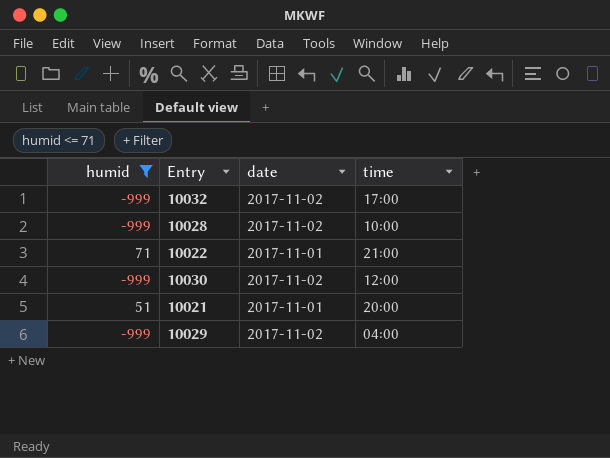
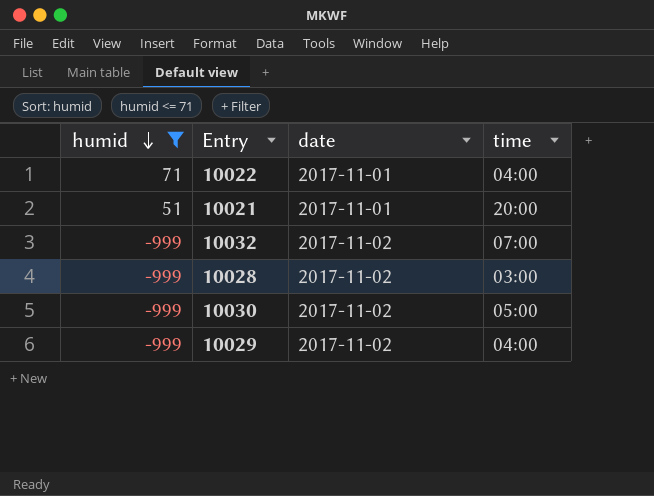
row order: none -> humid descending
10022 | time: 21:00 -> 04:00
10032 | time: 17:00 -> 07:00
10028 | time: 10:00 -> 03:00
10030 | time: 12:00 -> 05:00

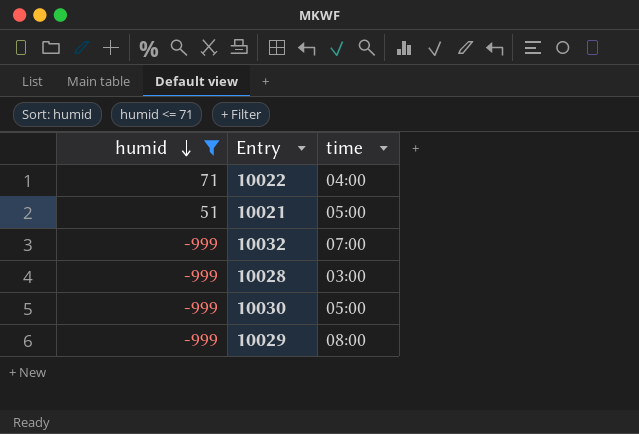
column date | position: 3 -> none
10021 | time: 20:00 -> 05:00
10029 | time: 04:00 -> 08:00

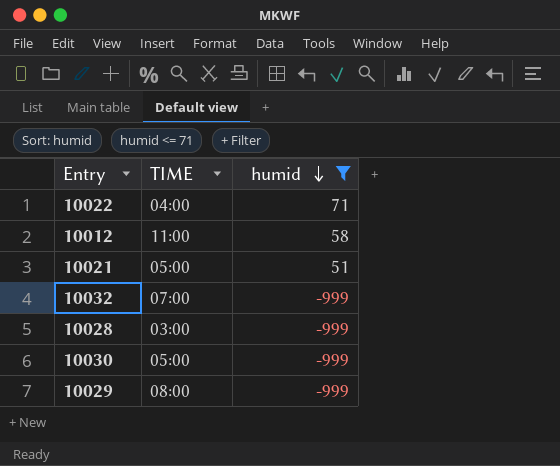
column name: time -> TIME
column humid | position: 1 -> 3
row 10012: none -> 11:00 | 58

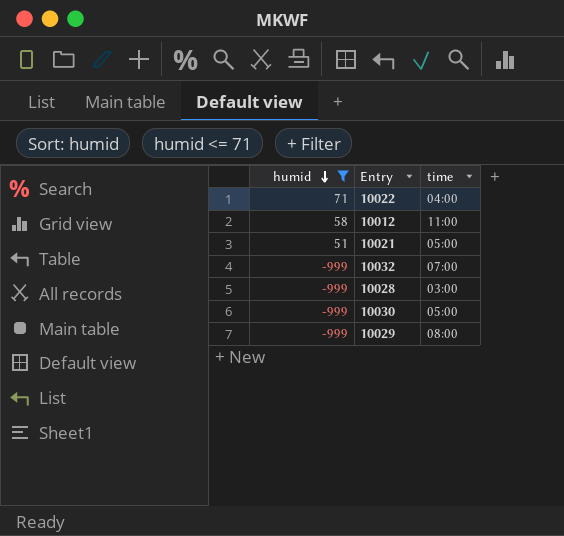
column humid | position: 3 -> 1
column name: TIME -> time

